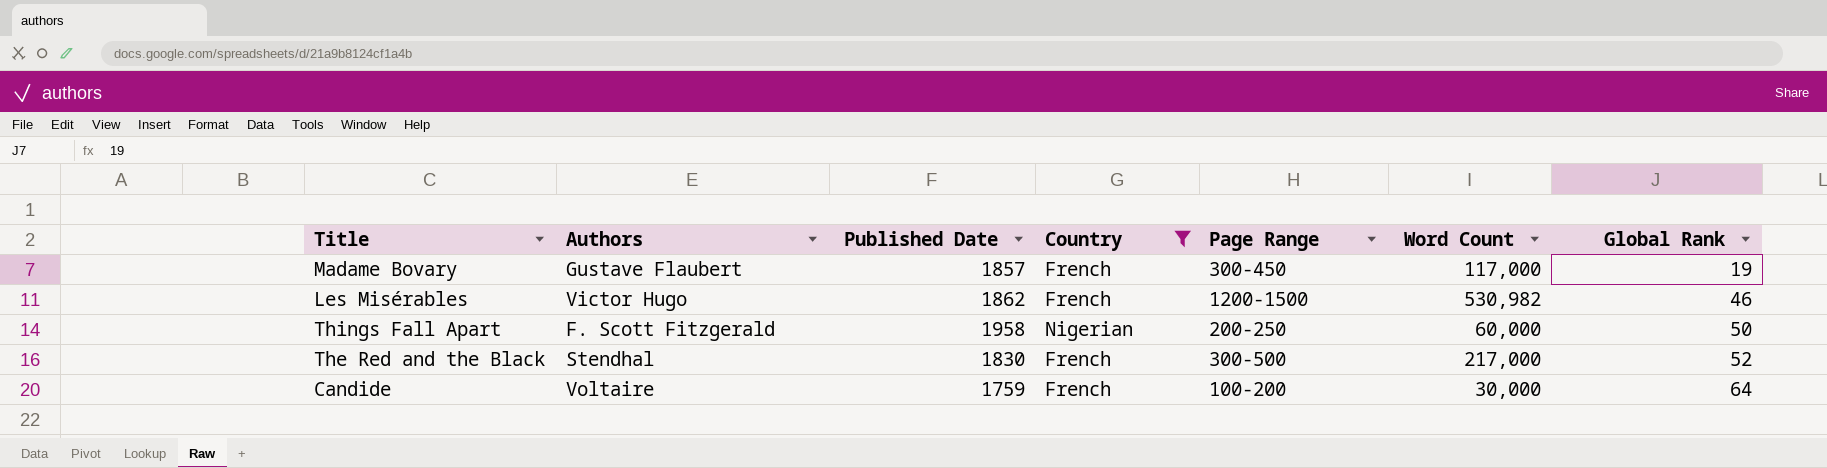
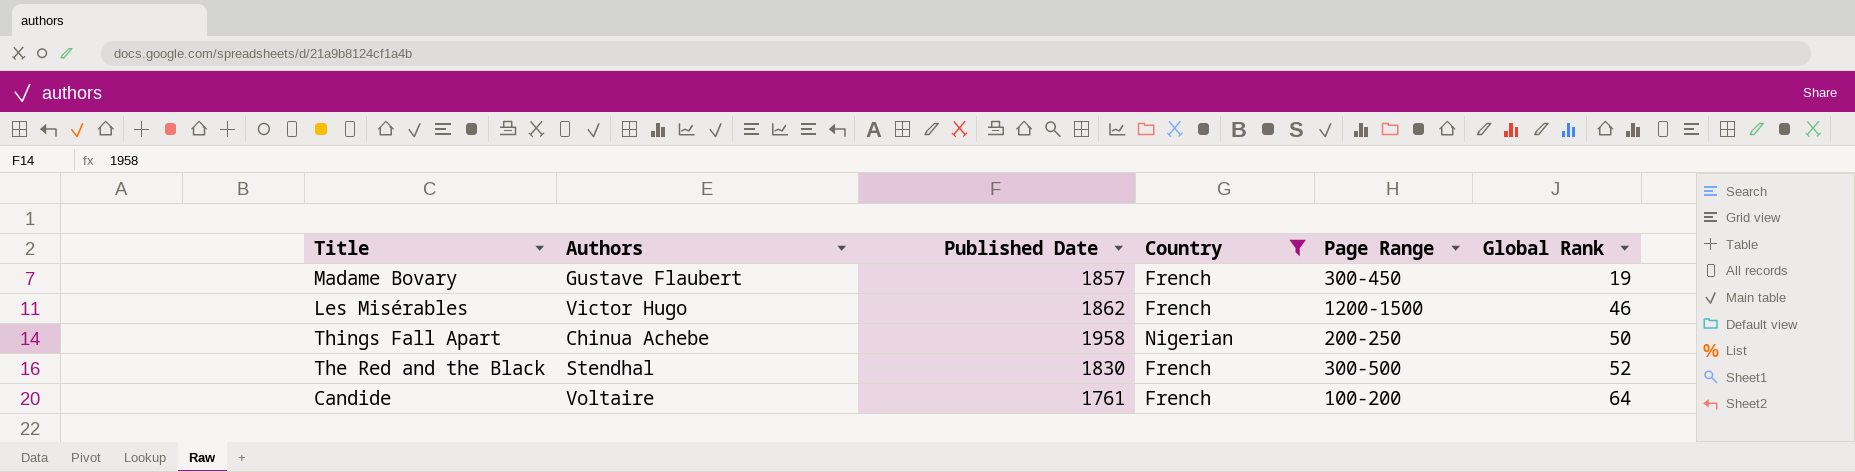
column Word Count | position: 6 -> none
Things Fall Apart | Authors: F. Scott Fitzgerald -> Chinua Achebe
Candide | Published Date: 1759 -> 1761

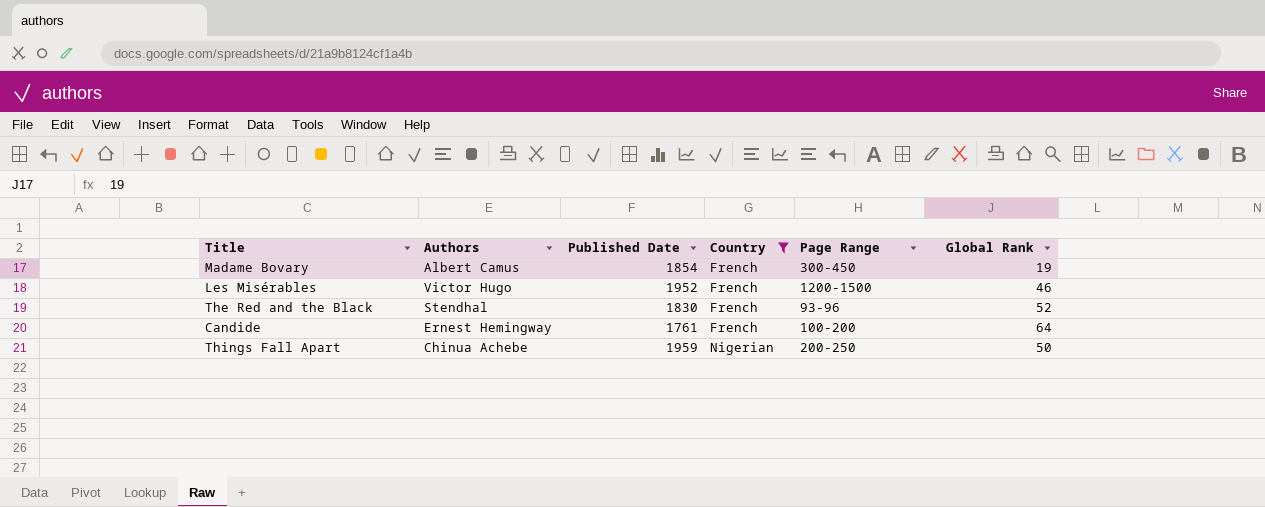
row order: Global Rank ascending -> Country ascending
Madame Bovary | Authors: Gustave Flaubert -> Albert Camus
Madame Bovary | Published Date: 1857 -> 1854
Les Misérables | Published Date: 1862 -> 1952
The Red and the Black | Page Range: 300-500 -> 93-96
Candide | Authors: Voltaire -> Ernest Hemingway
Things Fall Apart | Published Date: 1958 -> 1959

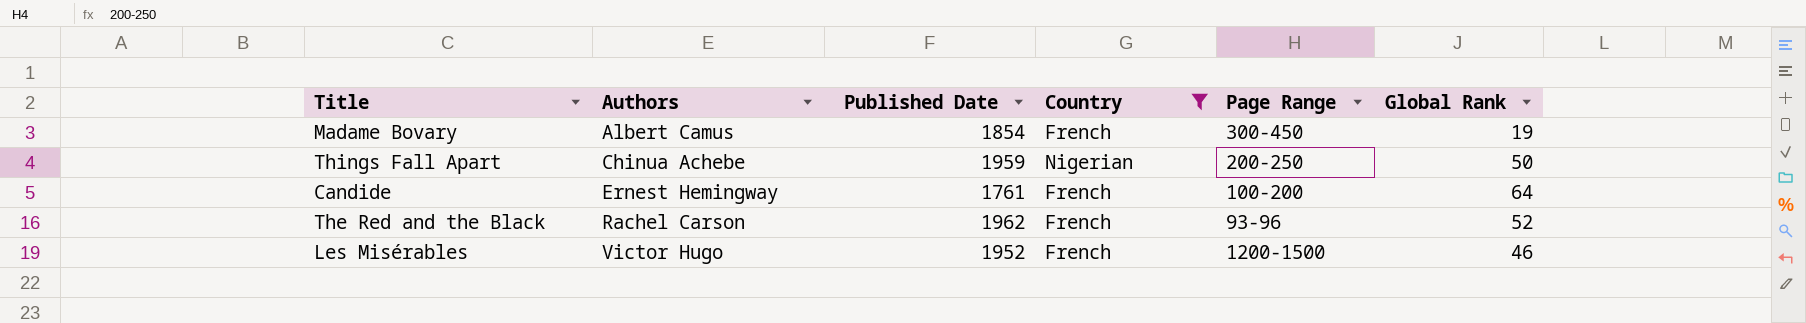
row order: Country ascending -> Authors ascending
The Red and the Black | Authors: Stendhal -> Rachel Carson
The Red and the Black | Published Date: 1830 -> 1962

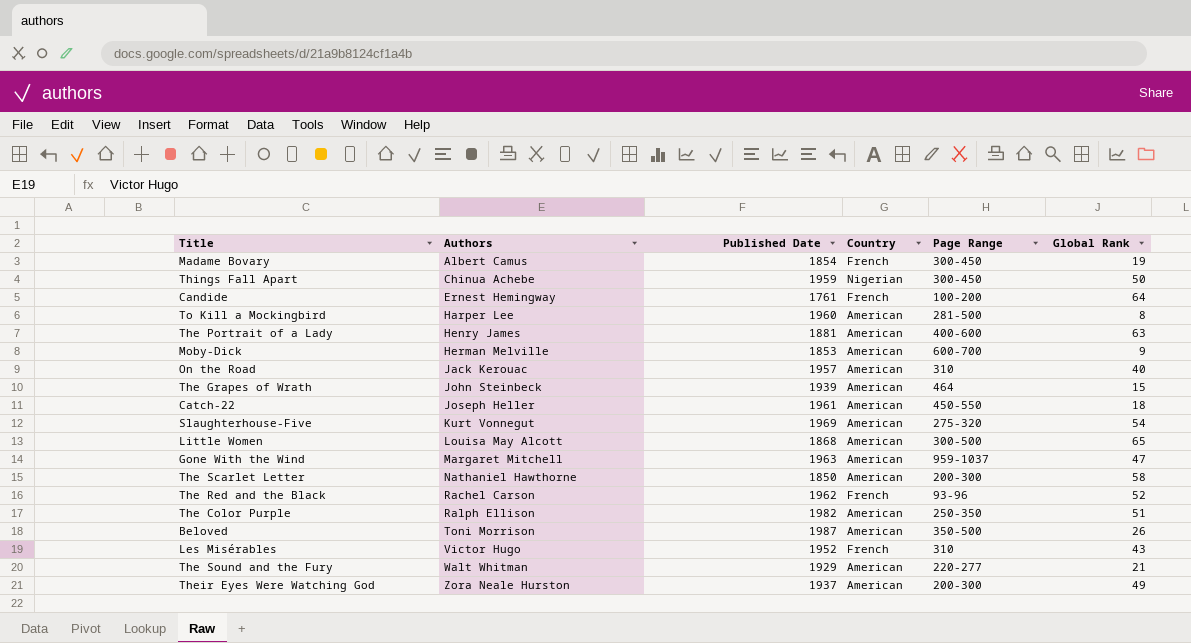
filter: Country != American -> none
Things Fall Apart | Page Range: 200-250 -> 300-450
Les Misérables | Page Range: 1200-1500 -> 310
Les Misérables | Global Rank: 46 -> 43

